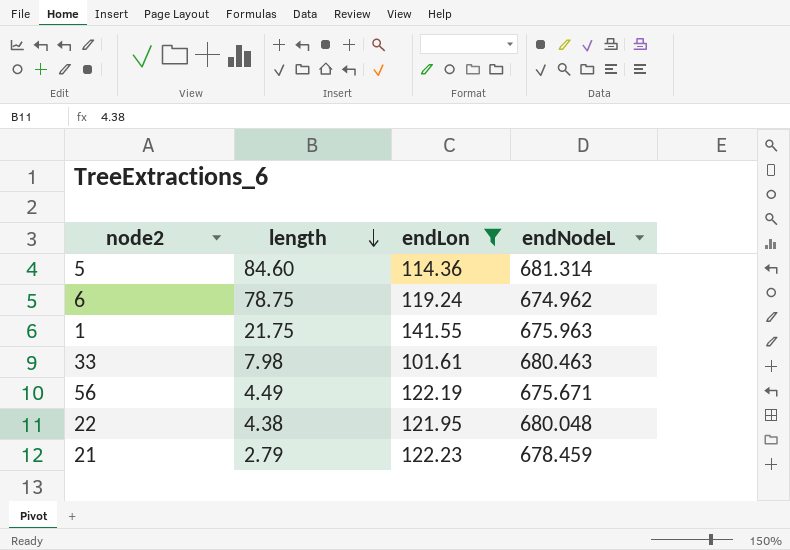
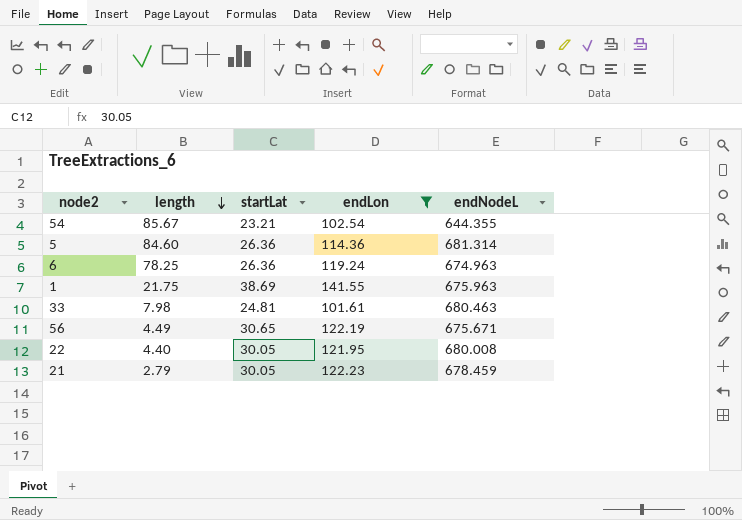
column startLat | position: none -> 3
row 54: none -> 85.67 | 23.21 | 102.54 | 644.355
6 | length: 78.75 -> 78.25
6 | endNodeL: 674.962 -> 674.963
22 | length: 4.38 -> 4.40
22 | endNodeL: 680.048 -> 680.008

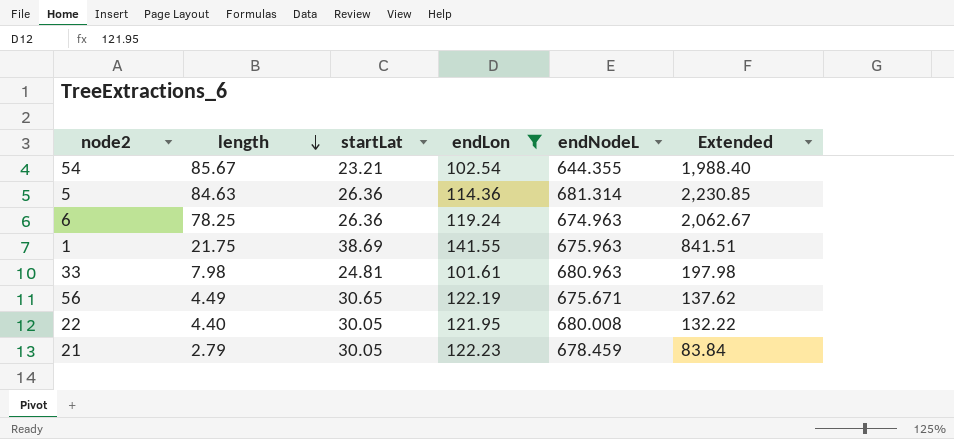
column Extended | formula: none -> [length] * [startLat]
5 | length: 84.60 -> 84.63
33 | endNodeL: 680.463 -> 680.963

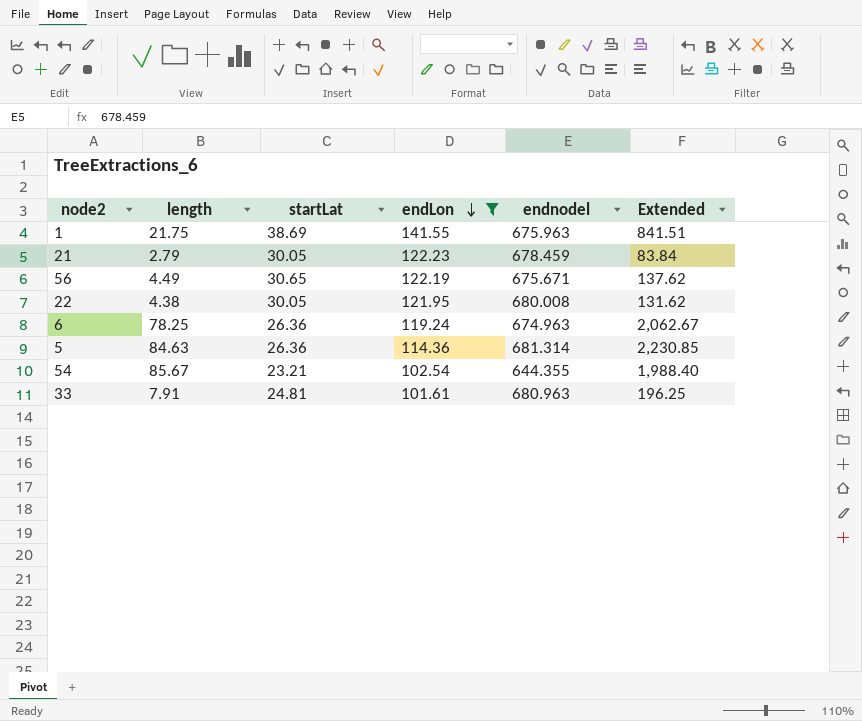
row order: length descending -> endLon descending
column name: endNodeL -> endnodel
22 | length: 4.40 -> 4.38
22 | Extended: 132.22 -> 131.62
33 | length: 7.98 -> 7.91
33 | Extended: 197.98 -> 196.25

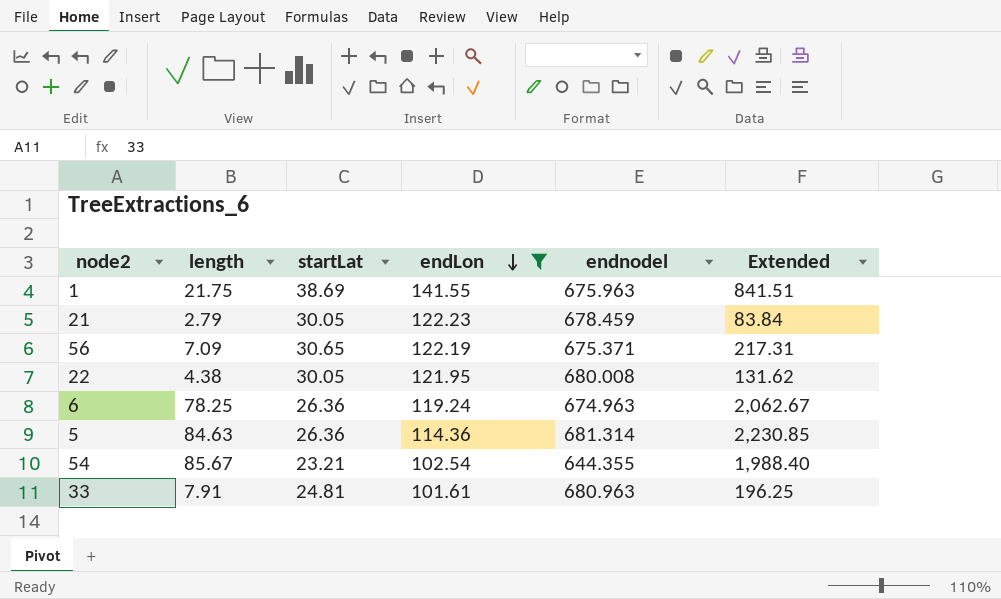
56 | length: 4.49 -> 7.09
56 | endnodel: 675.671 -> 675.371
56 | Extended: 137.62 -> 217.31

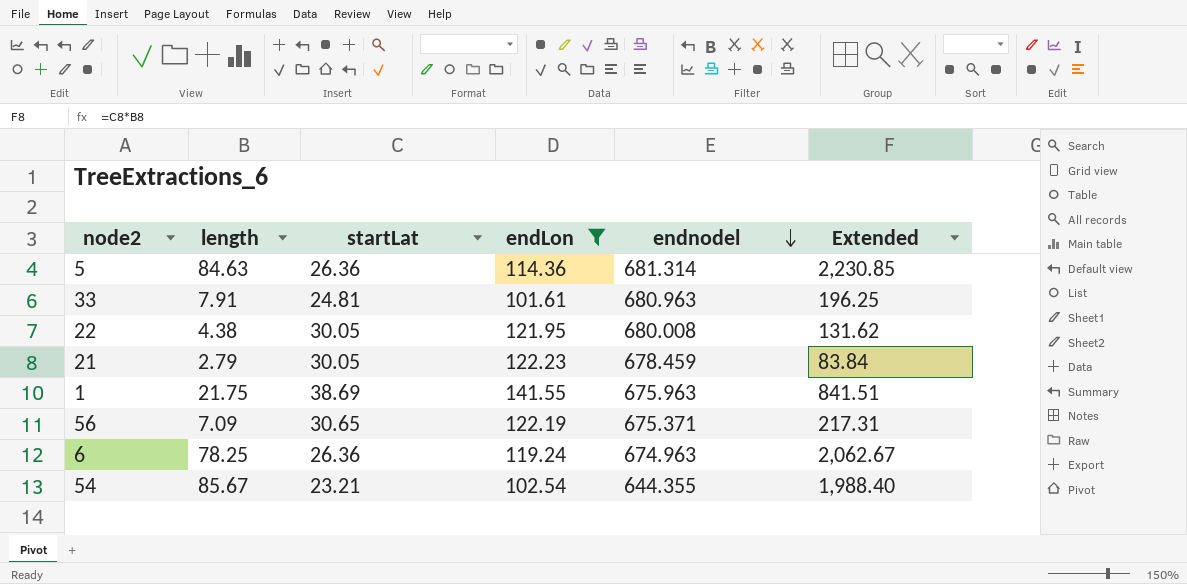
row order: endLon descending -> endnodel descending

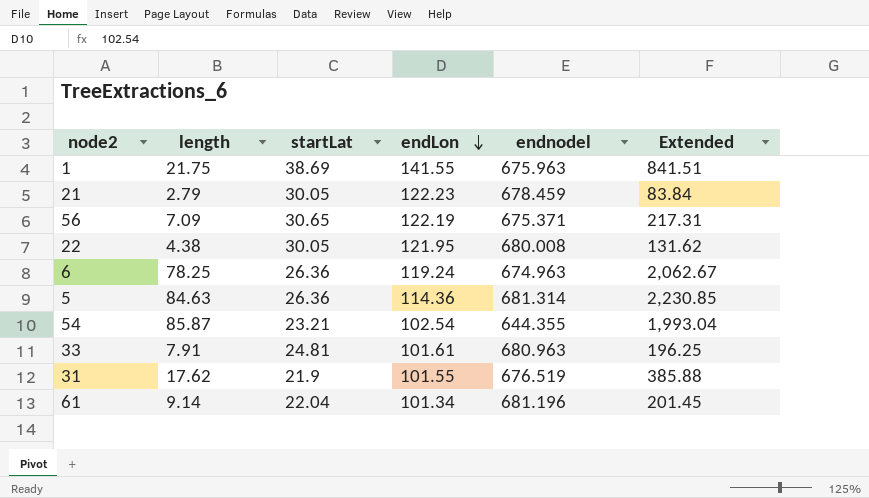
filter: endLon >= 101.61 -> none
row order: endnodel descending -> endLon descending
54 | length: 85.67 -> 85.87
54 | Extended: 1,988.40 -> 1,993.04

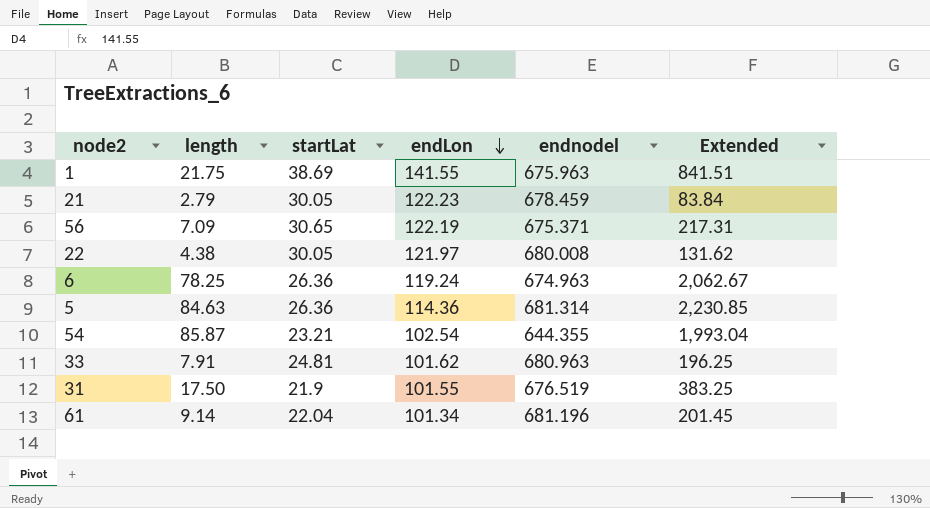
22 | endLon: 121.95 -> 121.97
33 | endLon: 101.61 -> 101.62
31 | length: 17.62 -> 17.50
31 | Extended: 385.88 -> 383.25

